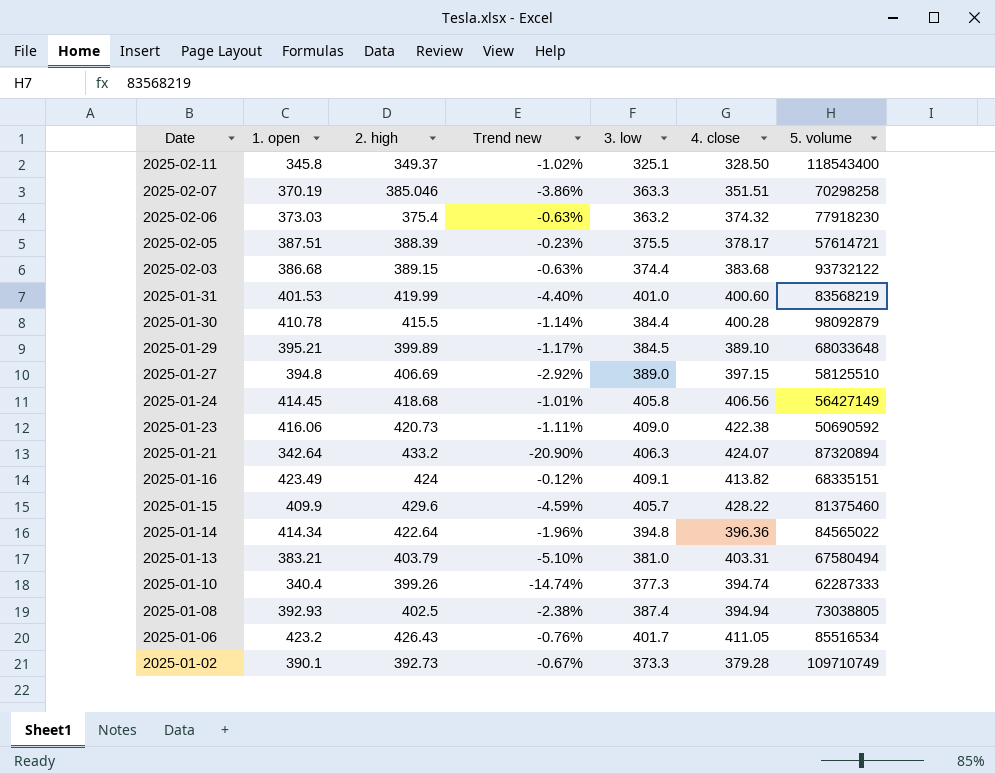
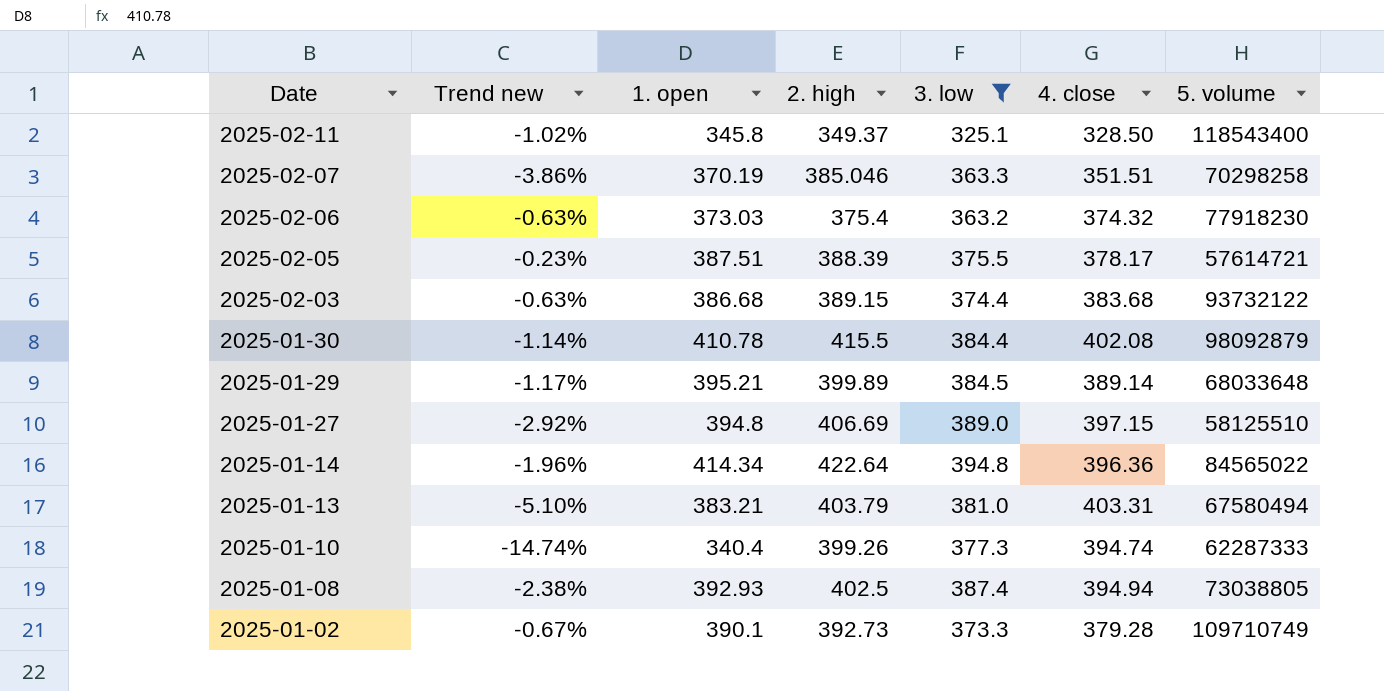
filter: none -> 3. low <= 394.8
column Trend new | position: 4 -> 2
2025-01-30 | 4. close: 400.28 -> 402.08
2025-01-29 | 4. close: 389.10 -> 389.14

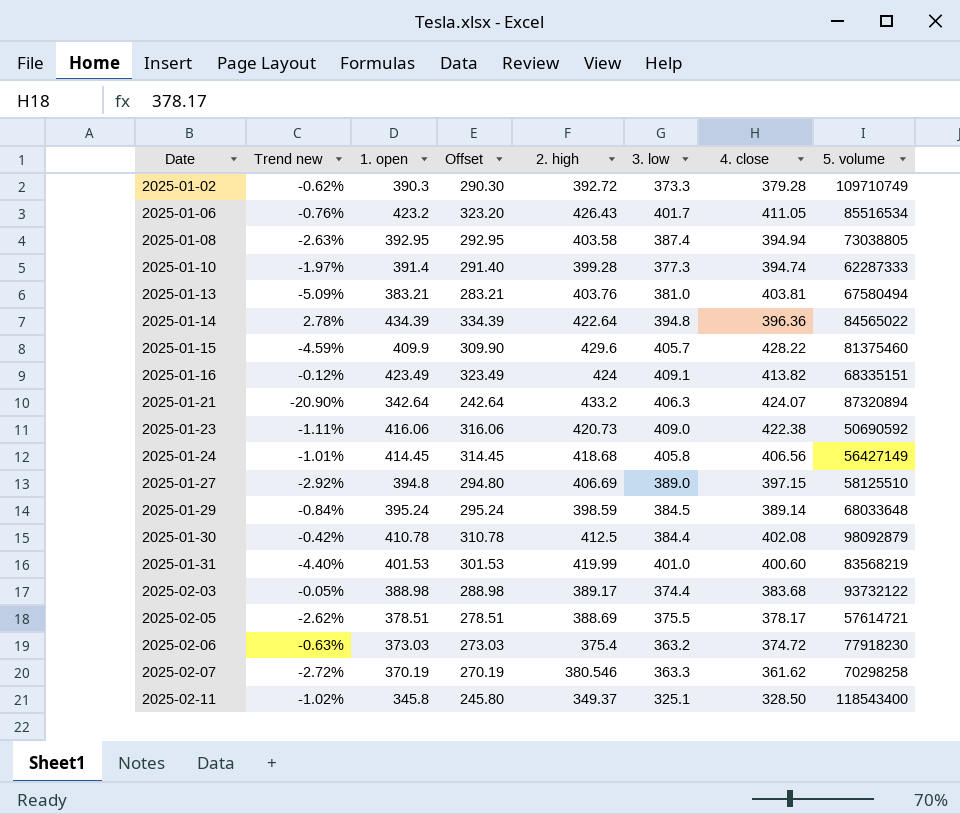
filter: 3. low <= 394.8 -> none
row order: Date descending -> Date ascending
column Offset | formula: none -> [1. open] - 100
2025-01-02 | Trend new: -0.67% -> -0.62%
2025-01-02 | 1. open: 390.1 -> 390.3
2025-01-02 | 2. high: 392.73 -> 392.72
2025-01-08 | Trend new: -2.38% -> -2.63%
2025-01-08 | 1. open: 392.93 -> 392.95
2025-01-08 | 2. high: 402.5 -> 403.58
2025-01-10 | Trend new: -14.74% -> -1.97%
2025-01-10 | 1. open: 340.4 -> 391.4
2025-01-10 | 2. high: 399.26 -> 399.28
2025-01-13 | Trend new: -5.10% -> -5.09%
2025-01-13 | 2. high: 403.79 -> 403.76
2025-01-13 | 4. close: 403.31 -> 403.81
2025-01-14 | Trend new: -1.96% -> 2.78%
2025-01-14 | 1. open: 414.34 -> 434.39
2025-01-29 | Trend new: -1.17% -> -0.84%
2025-01-29 | 1. open: 395.21 -> 395.24
2025-01-29 | 2. high: 399.89 -> 398.59
2025-01-30 | Trend new: -1.14% -> -0.42%
2025-01-30 | 2. high: 415.5 -> 412.5
2025-02-03 | Trend new: -0.63% -> -0.05%
2025-02-03 | 1. open: 386.68 -> 388.98
2025-02-03 | 2. high: 389.15 -> 389.17
2025-02-05 | Trend new: -0.23% -> -2.62%
2025-02-05 | 1. open: 387.51 -> 378.51
2025-02-05 | 2. high: 388.39 -> 388.69
2025-02-06 | 4. close: 374.32 -> 374.72
2025-02-07 | Trend new: -3.86% -> -2.72%
2025-02-07 | 2. high: 385.046 -> 380.546
2025-02-07 | 4. close: 351.51 -> 361.62

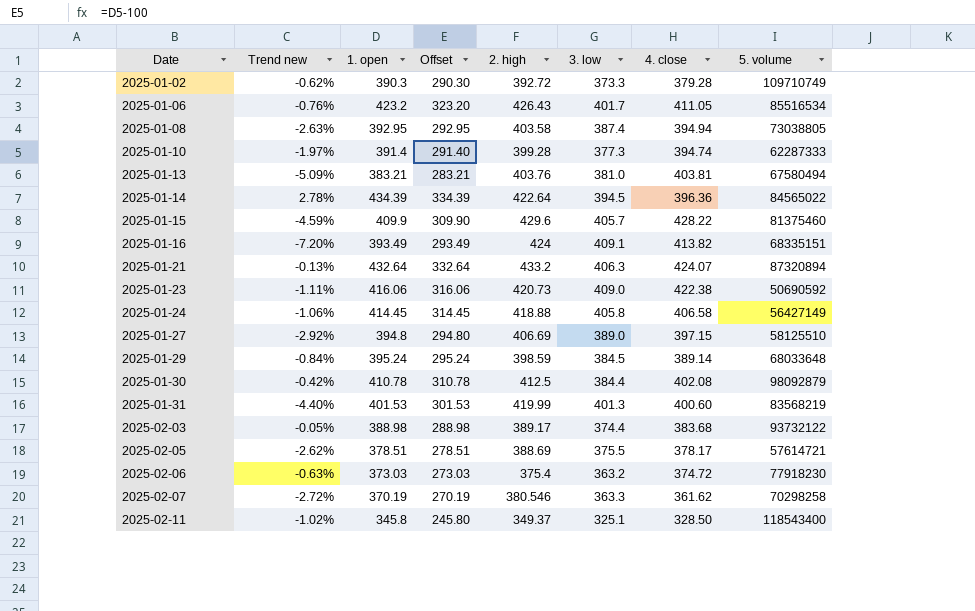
2025-01-14 | 3. low: 394.8 -> 394.5
2025-01-16 | Trend new: -0.12% -> -7.20%
2025-01-16 | 1. open: 423.49 -> 393.49
2025-01-16 | Offset: 323.49 -> 293.49
2025-01-21 | Trend new: -20.90% -> -0.13%
2025-01-21 | 1. open: 342.64 -> 432.64
2025-01-21 | Offset: 242.64 -> 332.64
2025-01-24 | Trend new: -1.01% -> -1.06%
2025-01-24 | 2. high: 418.68 -> 418.88
2025-01-24 | 4. close: 406.56 -> 406.58
2025-01-31 | 3. low: 401.0 -> 401.3

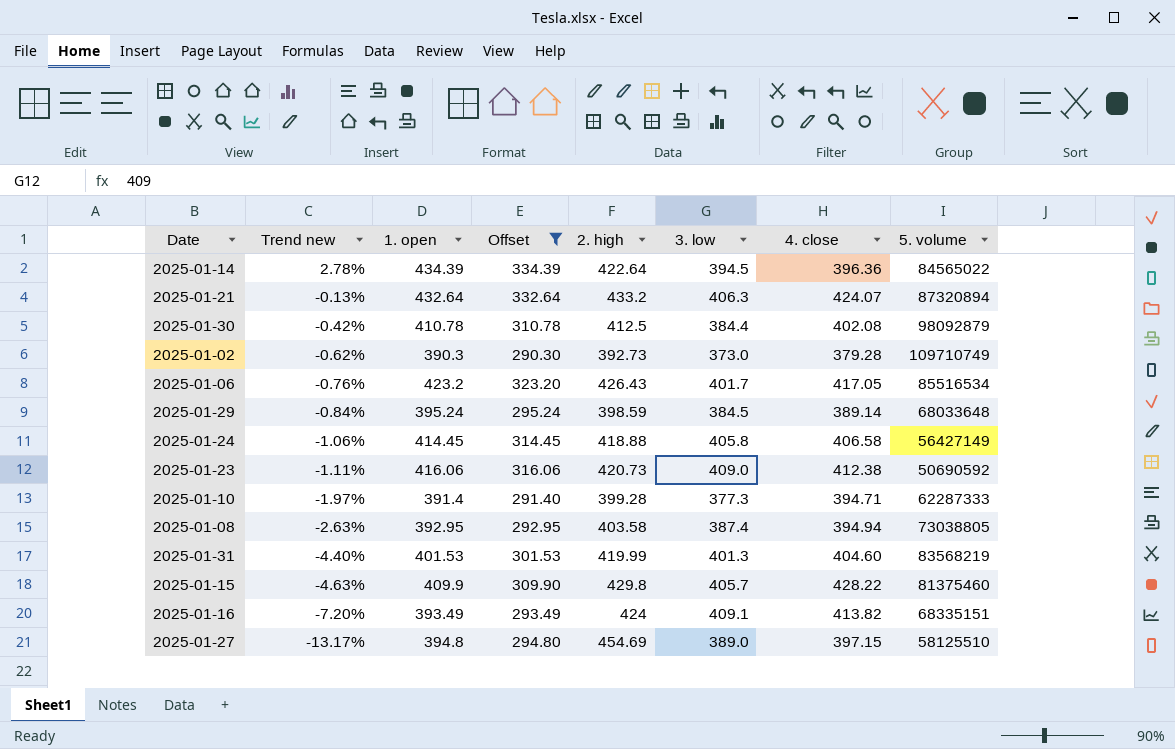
filter: none -> Offset >= 290.30
row order: Date ascending -> Trend new descending
2025-01-02 | 2. high: 392.72 -> 392.73
2025-01-02 | 3. low: 373.3 -> 373.0
2025-01-06 | 4. close: 411.05 -> 417.05
2025-01-23 | 4. close: 422.38 -> 412.38
2025-01-10 | 4. close: 394.74 -> 394.71
2025-01-31 | 4. close: 400.60 -> 404.60
2025-01-15 | Trend new: -4.59% -> -4.63%
2025-01-15 | 2. high: 429.6 -> 429.8
2025-01-27 | Trend new: -2.92% -> -13.17%
2025-01-27 | 2. high: 406.69 -> 454.69

